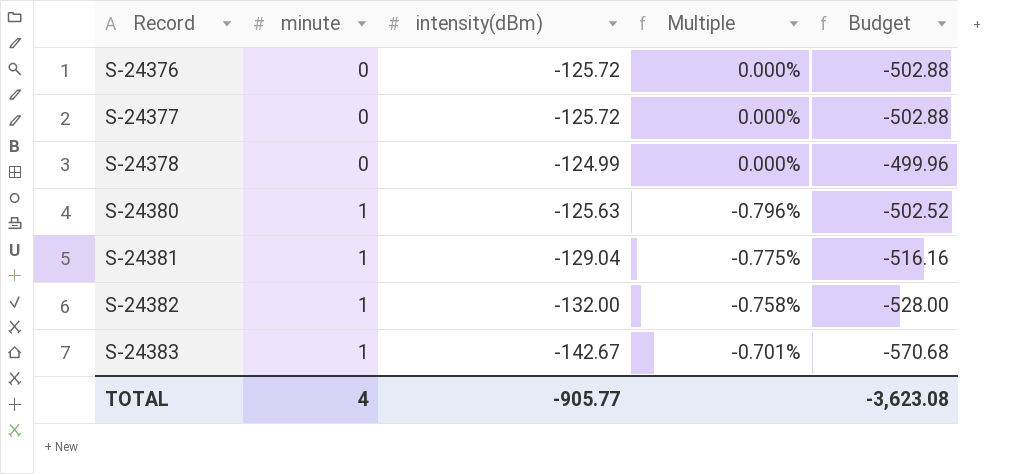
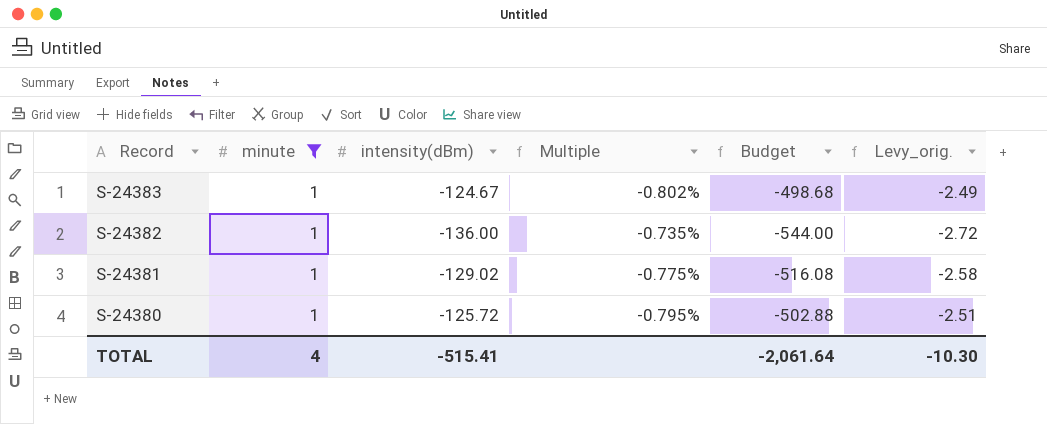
filter: none -> minute = 1
row order: Record ascending -> Record descending
column Levy_orig. | formula: none -> [intensity(dBm)] * 0.02
S-24383 | intensity(dBm): -142.67 -> -124.67
S-24383 | Multiple: -0.701% -> -0.802%
S-24383 | Budget: -570.68 -> -498.68
S-24382 | intensity(dBm): -132.00 -> -136.00
S-24382 | Multiple: -0.758% -> -0.735%
S-24382 | Budget: -528.00 -> -544.00
S-24381 | intensity(dBm): -129.04 -> -129.02
S-24381 | Budget: -516.16 -> -516.08
S-24380 | intensity(dBm): -125.63 -> -125.72
S-24380 | Multiple: -0.796% -> -0.795%
S-24380 | Budget: -502.52 -> -502.88
TOTAL | intensity(dBm): -905.77 -> -515.41
TOTAL | Budget: -3,623.08 -> -2,061.64

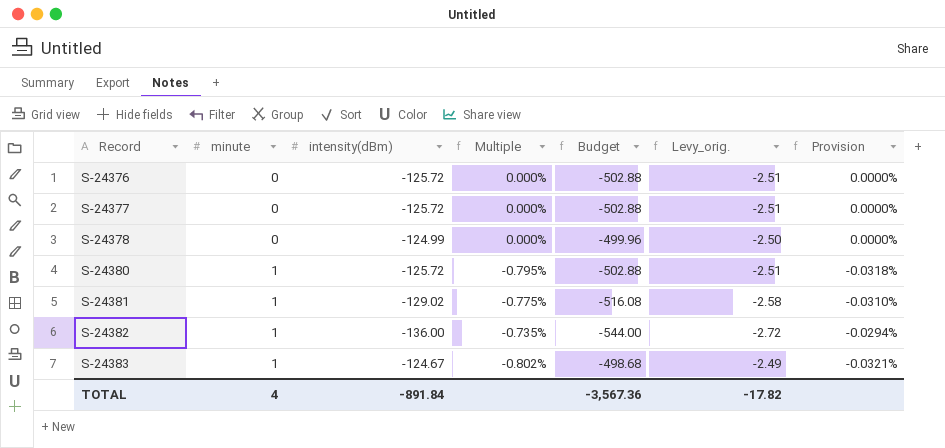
filter: minute = 1 -> none
row order: Record descending -> Record ascending
column Provision | formula: none -> [Multiple] * 0.04
TOTAL | intensity(dBm): -515.41 -> -891.84
TOTAL | Budget: -2,061.64 -> -3,567.36
TOTAL | Levy_orig.: -10.30 -> -17.82

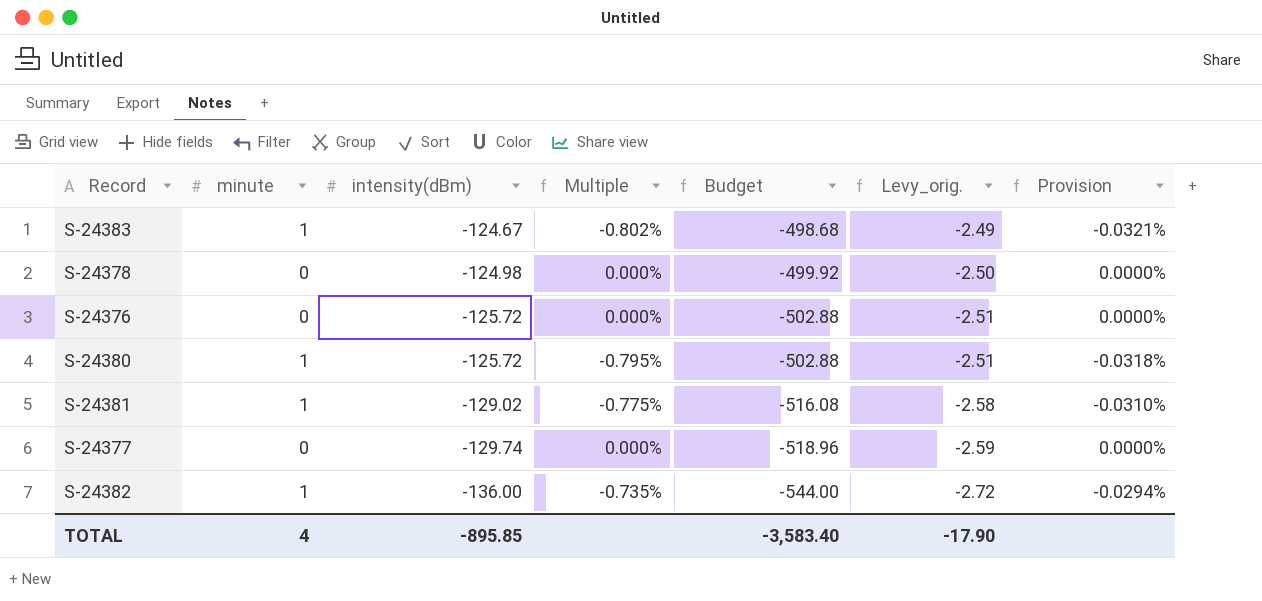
row order: Record ascending -> intensity(dBm) descending
S-24378 | intensity(dBm): -124.99 -> -124.98
S-24378 | Budget: -499.96 -> -499.92
S-24377 | intensity(dBm): -125.72 -> -129.74
S-24377 | Budget: -502.88 -> -518.96
S-24377 | Levy_orig.: -2.51 -> -2.59
TOTAL | intensity(dBm): -891.84 -> -895.85
TOTAL | Budget: -3,567.36 -> -3,583.40
TOTAL | Levy_orig.: -17.82 -> -17.90

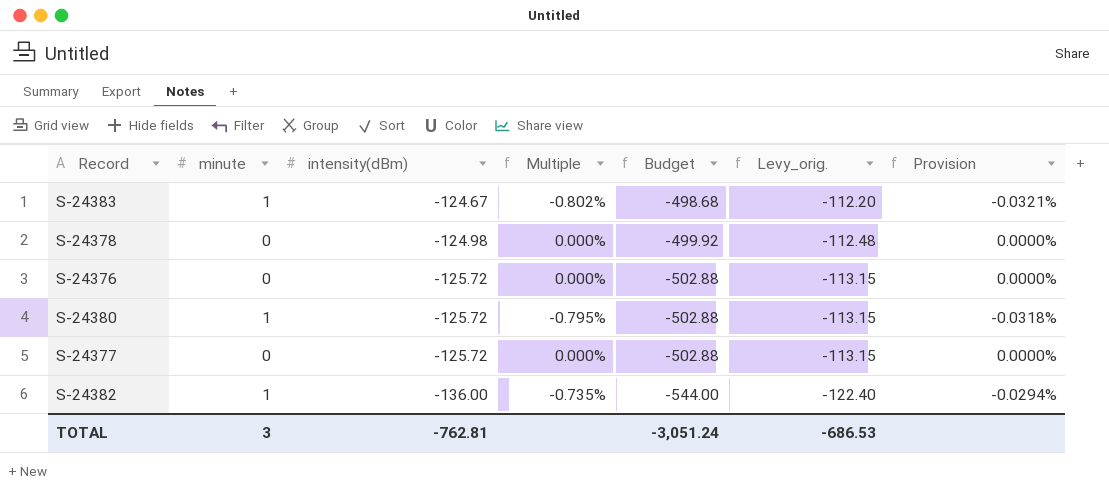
column Levy_orig. | formula: [intensity(dBm)] * 0.02 -> [intensity(dBm)] * 0.9
row S-24381: 1 | -129.02 | -0.775% | -516.08 | -2.58 | -0.0310% -> none
S-24377 | intensity(dBm): -129.74 -> -125.72
S-24377 | Budget: -518.96 -> -502.88
TOTAL | minute: 4 -> 3
TOTAL | intensity(dBm): -895.85 -> -762.81
TOTAL | Budget: -3,583.40 -> -3,051.24
TOTAL | Levy_orig.: -17.90 -> -686.53

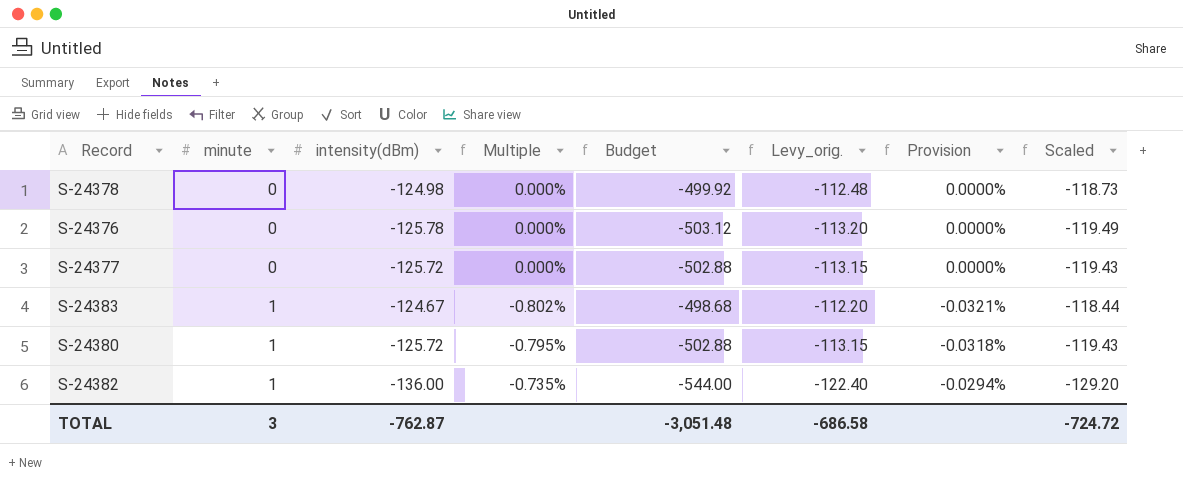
row order: intensity(dBm) descending -> minute ascending
column Scaled | formula: none -> [intensity(dBm)] * 0.95
S-24376 | intensity(dBm): -125.72 -> -125.78
S-24376 | Budget: -502.88 -> -503.12
S-24376 | Levy_orig.: -113.15 -> -113.20
TOTAL | intensity(dBm): -762.81 -> -762.87
TOTAL | Budget: -3,051.24 -> -3,051.48
TOTAL | Levy_orig.: -686.53 -> -686.58

